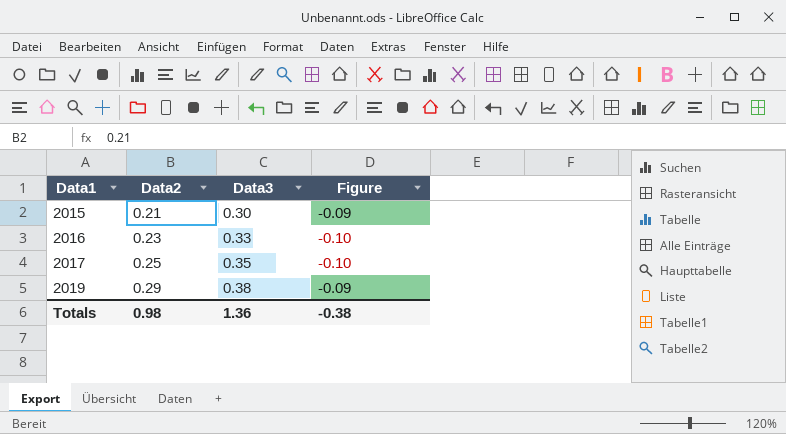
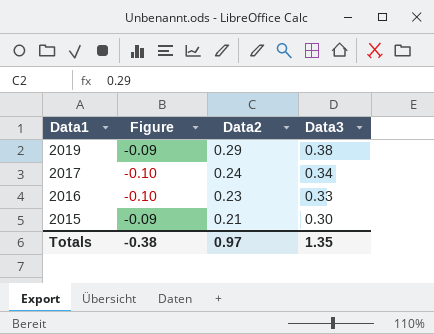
row order: Data1 ascending -> Data1 descending
column Figure | position: 4 -> 2
2017 | Data2: 0.25 -> 0.24
2017 | Data3: 0.35 -> 0.34
Totals | Data2: 0.98 -> 0.97
Totals | Data3: 1.36 -> 1.35

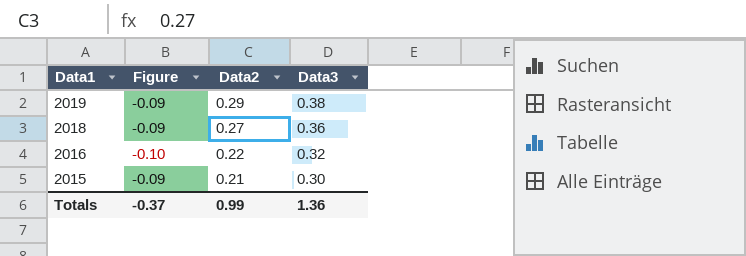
row 2017: -0.10 | 0.24 | 0.34 -> none
row 2018: none -> -0.09 | 0.27 | 0.36
2016 | Data2: 0.23 -> 0.22
2016 | Data3: 0.33 -> 0.32
Totals | Figure: -0.38 -> -0.37
Totals | Data2: 0.97 -> 0.99
Totals | Data3: 1.35 -> 1.36

